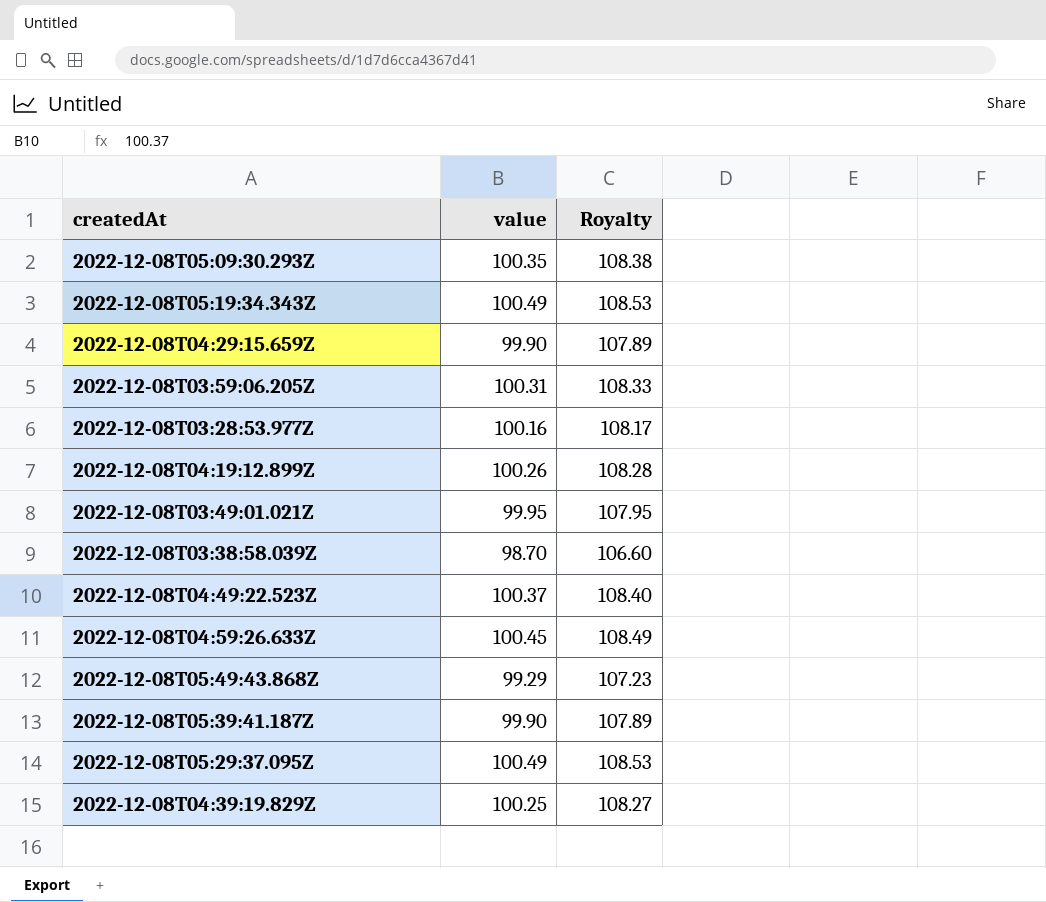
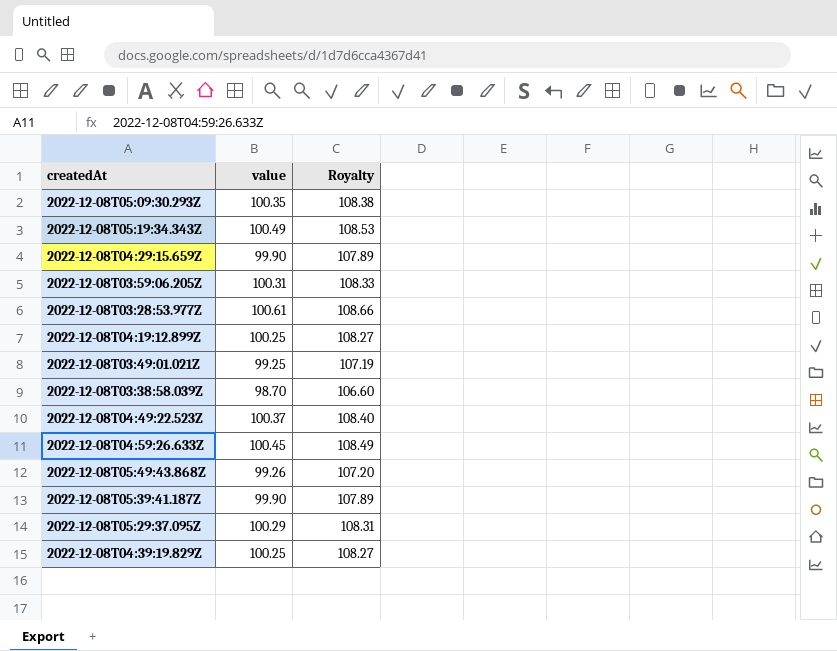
2022-12-08T03:28:53.977Z | value: 100.16 -> 100.61
2022-12-08T03:28:53.977Z | Royalty: 108.17 -> 108.66
2022-12-08T04:19:12.899Z | value: 100.26 -> 100.25
2022-12-08T04:19:12.899Z | Royalty: 108.28 -> 108.27
2022-12-08T03:49:01.021Z | value: 99.95 -> 99.25
2022-12-08T03:49:01.021Z | Royalty: 107.95 -> 107.19
2022-12-08T05:49:43.868Z | value: 99.29 -> 99.26
2022-12-08T05:49:43.868Z | Royalty: 107.23 -> 107.20
2022-12-08T05:29:37.095Z | value: 100.49 -> 100.29
2022-12-08T05:29:37.095Z | Royalty: 108.53 -> 108.31

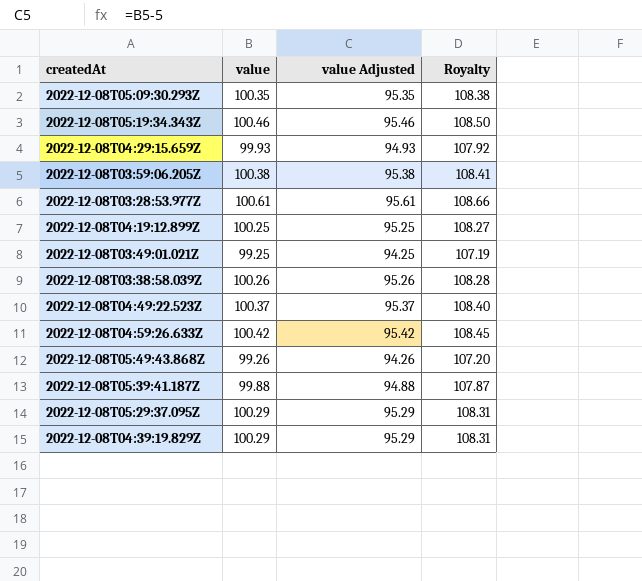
column value Adjusted | formula: none -> [value] - 5
2022-12-08T05:19:34.343Z | value: 100.49 -> 100.46
2022-12-08T05:19:34.343Z | Royalty: 108.53 -> 108.50
2022-12-08T04:29:15.659Z | value: 99.90 -> 99.93
2022-12-08T04:29:15.659Z | Royalty: 107.89 -> 107.92
2022-12-08T03:59:06.205Z | value: 100.31 -> 100.38
2022-12-08T03:59:06.205Z | Royalty: 108.33 -> 108.41
2022-12-08T03:38:58.039Z | value: 98.70 -> 100.26
2022-12-08T03:38:58.039Z | Royalty: 106.60 -> 108.28
2022-12-08T04:59:26.633Z | value: 100.45 -> 100.42
2022-12-08T04:59:26.633Z | Royalty: 108.49 -> 108.45
2022-12-08T05:39:41.187Z | value: 99.90 -> 99.88
2022-12-08T05:39:41.187Z | Royalty: 107.89 -> 107.87
2022-12-08T04:39:19.829Z | value: 100.25 -> 100.29
2022-12-08T04:39:19.829Z | Royalty: 108.27 -> 108.31

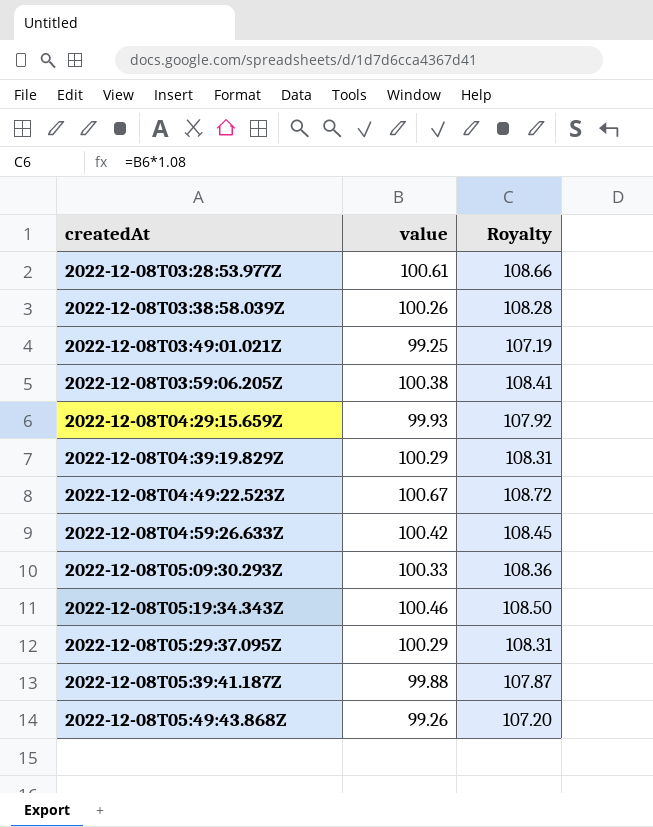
row order: none -> createdAt ascending
column value Adjusted | formula: [value] - 5 -> none
row 2022-12-08T04:19:12.899Z: 100.25 | 95.25 | 108.27 -> none
2022-12-08T04:49:22.523Z | value: 100.37 -> 100.67
2022-12-08T04:49:22.523Z | Royalty: 108.40 -> 108.72
2022-12-08T05:09:30.293Z | value: 100.35 -> 100.33
2022-12-08T05:09:30.293Z | Royalty: 108.38 -> 108.36

